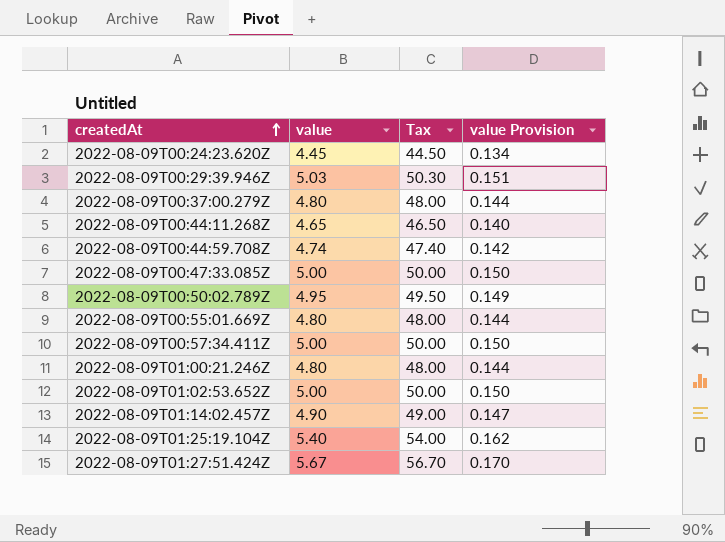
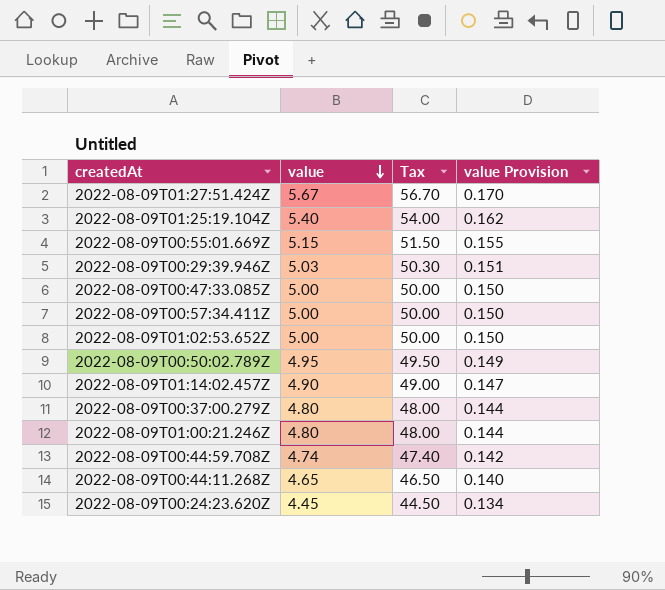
row order: createdAt ascending -> value descending
2022-08-09T00:55:01.669Z | value: 4.80 -> 5.15
2022-08-09T00:55:01.669Z | Tax: 48.00 -> 51.50
2022-08-09T00:55:01.669Z | value Provision: 0.144 -> 0.155

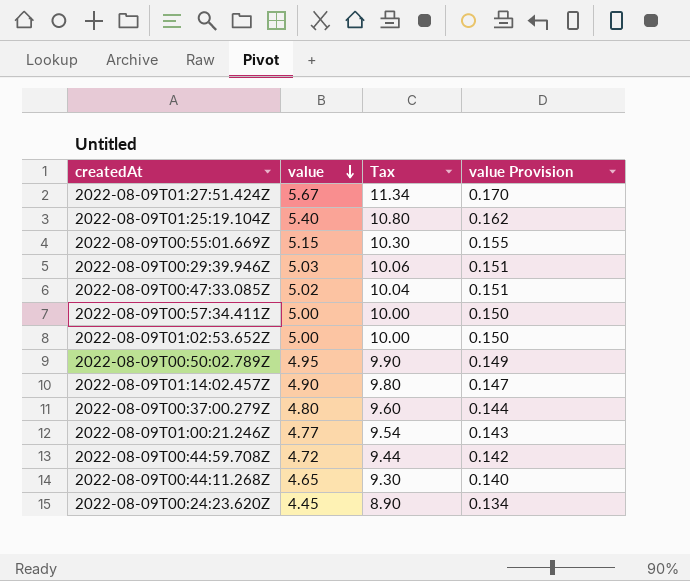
column Tax | formula: [value] * 10 -> [value] * 2
2022-08-09T00:47:33.085Z | value: 5.00 -> 5.02
2022-08-09T00:47:33.085Z | value Provision: 0.150 -> 0.151
2022-08-09T01:00:21.246Z | value: 4.80 -> 4.77
2022-08-09T01:00:21.246Z | value Provision: 0.144 -> 0.143
2022-08-09T00:44:59.708Z | value: 4.74 -> 4.72

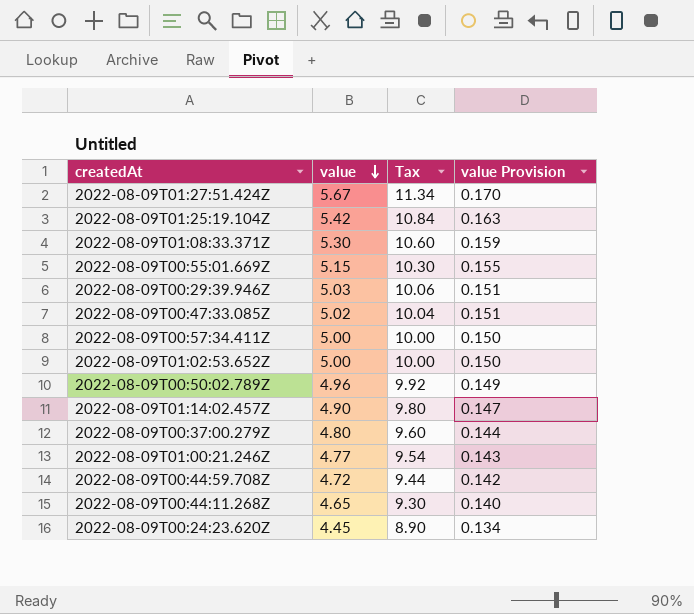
2022-08-09T01:25:19.104Z | value: 5.40 -> 5.42
2022-08-09T01:25:19.104Z | Tax: 10.80 -> 10.84
2022-08-09T01:25:19.104Z | value Provision: 0.162 -> 0.163
row 2022-08-09T01:08:33.371Z: none -> 5.30 | 10.60 | 0.159
2022-08-09T00:50:02.789Z | value: 4.95 -> 4.96
2022-08-09T00:50:02.789Z | Tax: 9.90 -> 9.92

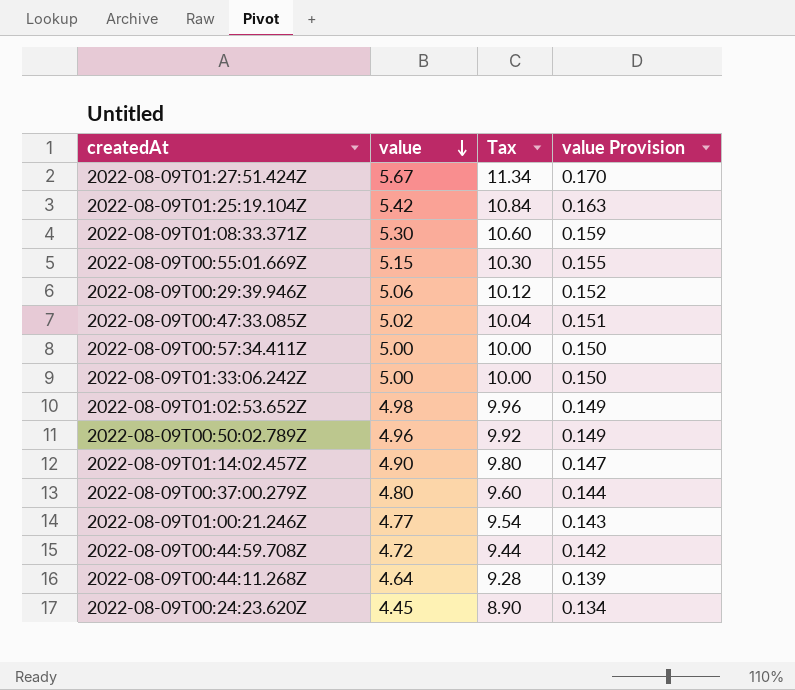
2022-08-09T00:29:39.946Z | value: 5.03 -> 5.06
2022-08-09T00:29:39.946Z | Tax: 10.06 -> 10.12
2022-08-09T00:29:39.946Z | value Provision: 0.151 -> 0.152
row 2022-08-09T01:33:06.242Z: none -> 5.00 | 10.00 | 0.150
2022-08-09T01:02:53.652Z | value: 5.00 -> 4.98
2022-08-09T01:02:53.652Z | Tax: 10.00 -> 9.96
2022-08-09T01:02:53.652Z | value Provision: 0.150 -> 0.149
2022-08-09T00:44:11.268Z | value: 4.65 -> 4.64
2022-08-09T00:44:11.268Z | Tax: 9.30 -> 9.28
2022-08-09T00:44:11.268Z | value Provision: 0.140 -> 0.139

